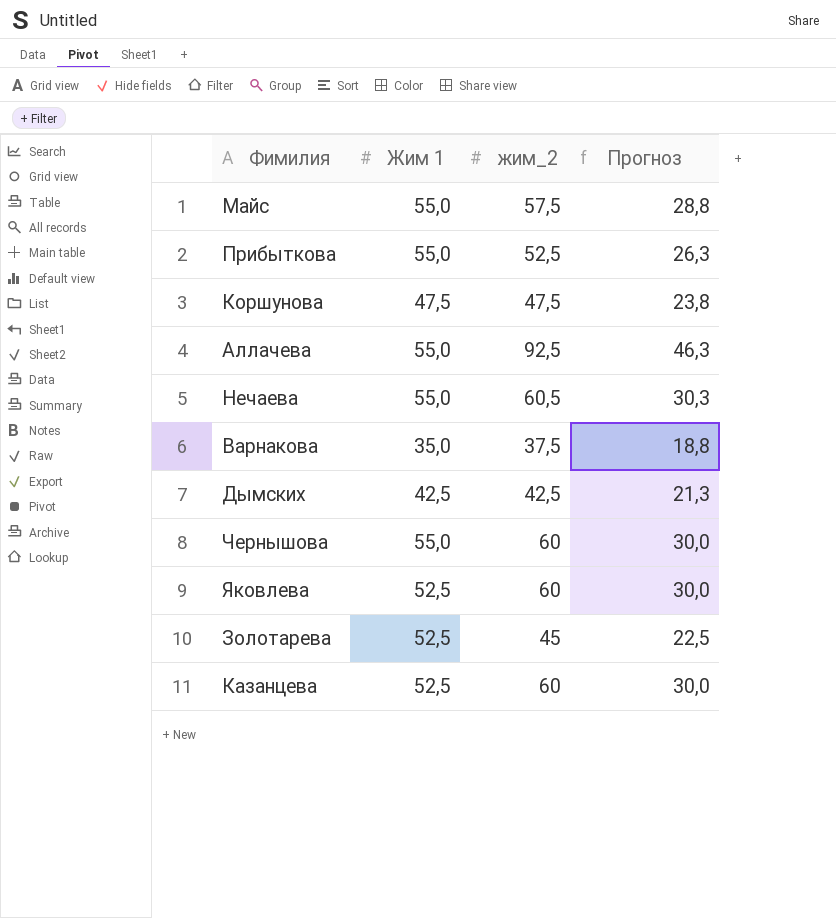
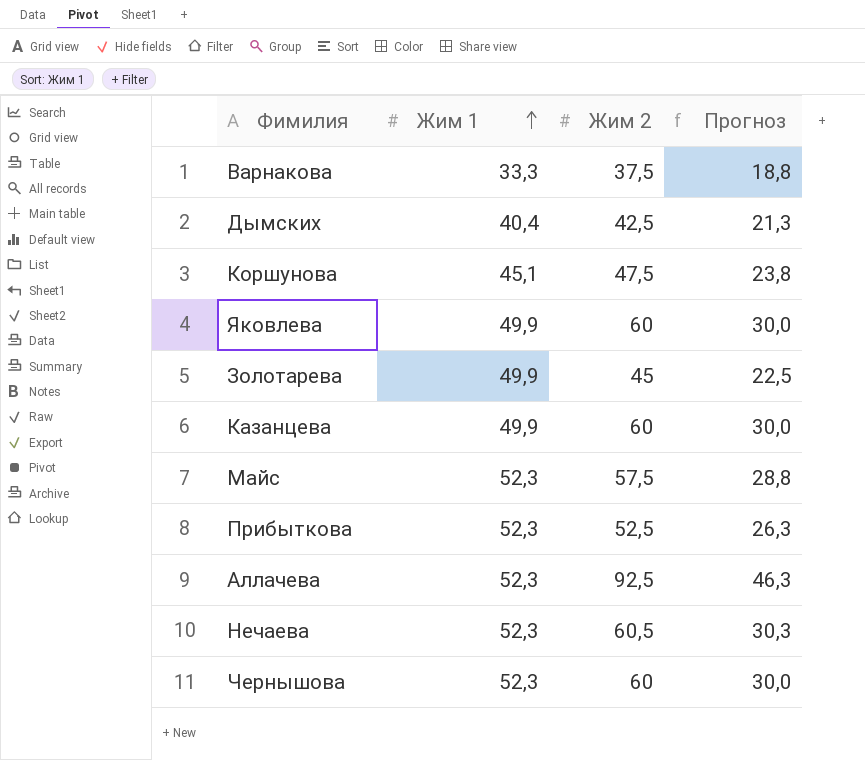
row order: none -> Жим 1 ascending
column name: жим_2 -> Жим 2
Варнакова | Жим 1: 35,0 -> 33,3
Дымских | Жим 1: 42,5 -> 40,4
Коршунова | Жим 1: 47,5 -> 45,1
Яковлева | Жим 1: 52,5 -> 49,9
Золотарева | Жим 1: 52,5 -> 49,9
Казанцева | Жим 1: 52,5 -> 49,9
Майс | Жим 1: 55,0 -> 52,3
Прибыткова | Жим 1: 55,0 -> 52,3
Аллачева | Жим 1: 55,0 -> 52,3
Нечаева | Жим 1: 55,0 -> 52,3
Чернышова | Жим 1: 55,0 -> 52,3

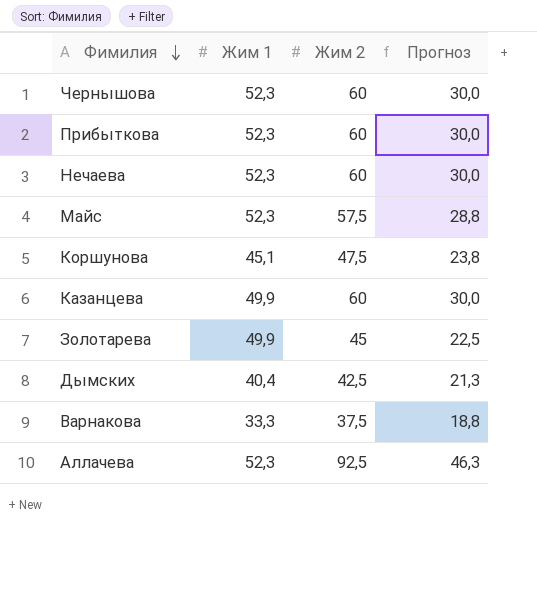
row order: Жим 1 ascending -> Фимилия descending
row Яковлева: 49,9 | 60 | 30,0 -> none
Прибыткова | Жим 2: 52,5 -> 60
Прибыткова | Прогноз: 26,3 -> 30,0
Нечаева | Жим 2: 60,5 -> 60
Нечаева | Прогноз: 30,3 -> 30,0

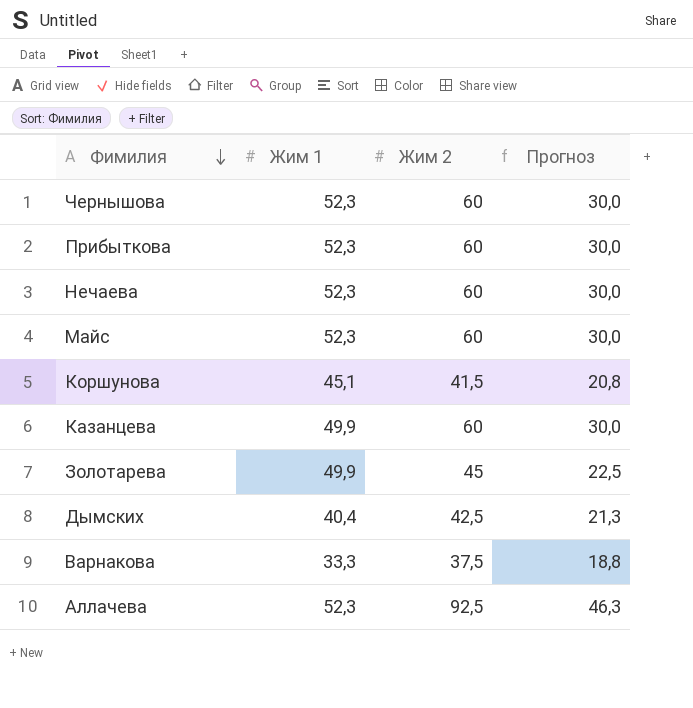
Майс | Жим 2: 57,5 -> 60
Майс | Прогноз: 28,8 -> 30,0
Коршунова | Жим 2: 47,5 -> 41,5
Коршунова | Прогноз: 23,8 -> 20,8

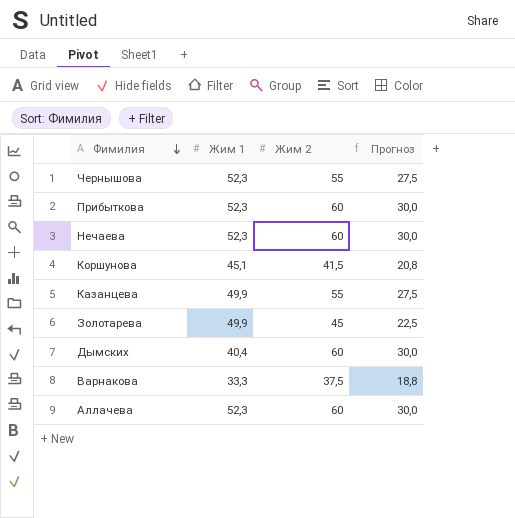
row Майс: 52,3 | 60 | 30,0 -> none
Чернышова | Жим 2: 60 -> 55
Чернышова | Прогноз: 30,0 -> 27,5
Казанцева | Жим 2: 60 -> 55
Казанцева | Прогноз: 30,0 -> 27,5
Дымских | Жим 2: 42,5 -> 60
Дымских | Прогноз: 21,3 -> 30,0
Аллачева | Жим 2: 92,5 -> 60
Аллачева | Прогноз: 46,3 -> 30,0

